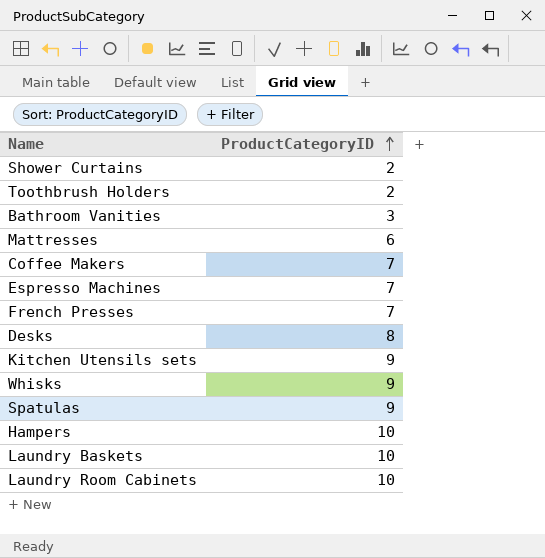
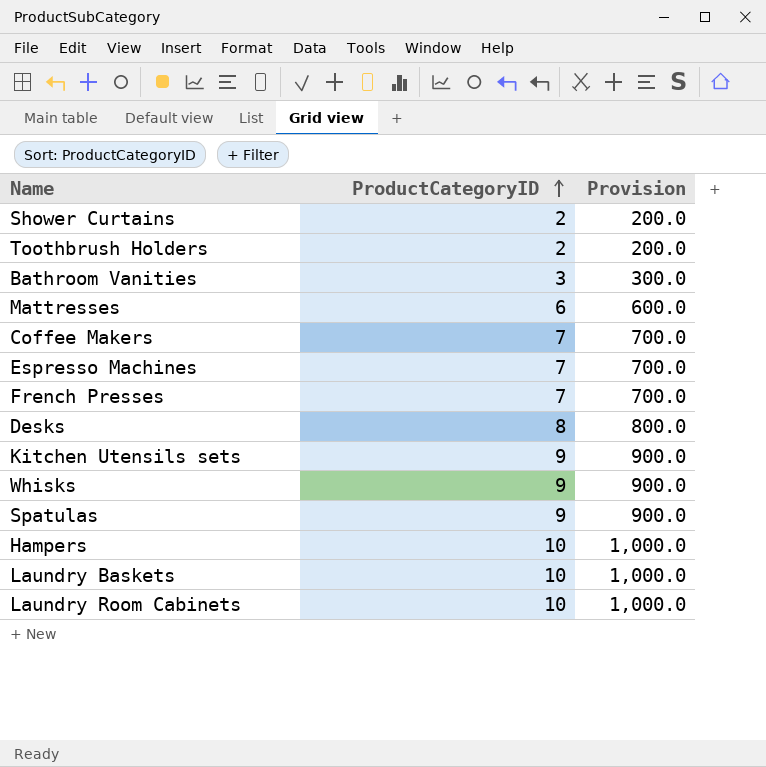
column Provision | formula: none -> [ProductCategoryID] * 100

